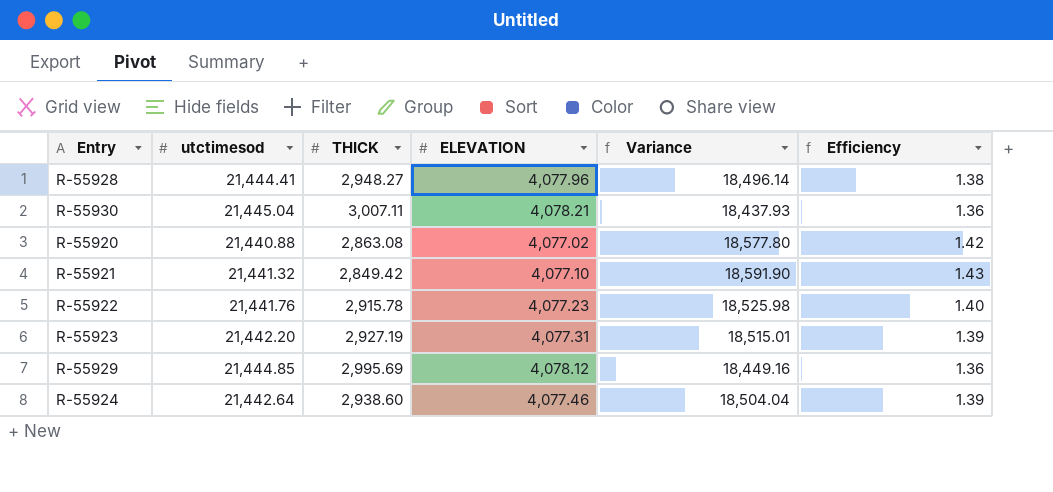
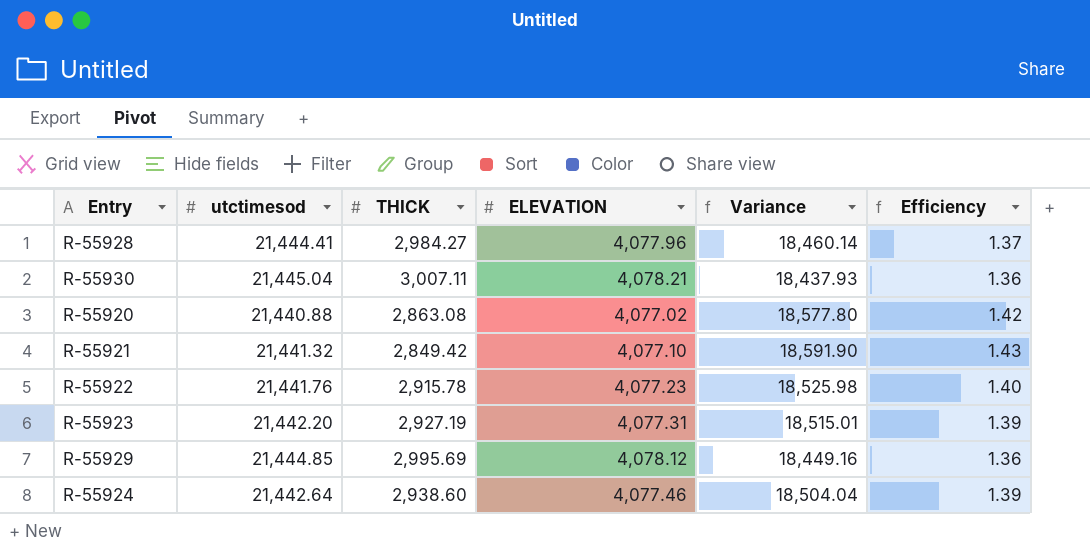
R-55928 | THICK: 2,948.27 -> 2,984.27
R-55928 | Variance: 18,496.14 -> 18,460.14
R-55928 | Efficiency: 1.38 -> 1.37

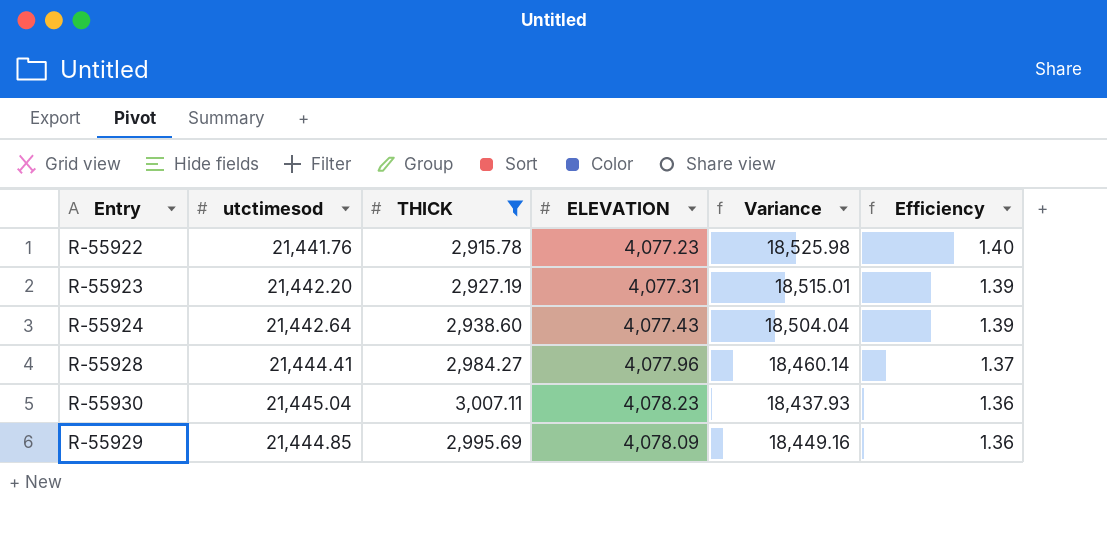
filter: none -> THICK >= 2,915.78
row order: none -> Efficiency descending
R-55924 | ELEVATION: 4,077.46 -> 4,077.43
R-55930 | ELEVATION: 4,078.21 -> 4,078.23
R-55929 | ELEVATION: 4,078.12 -> 4,078.09

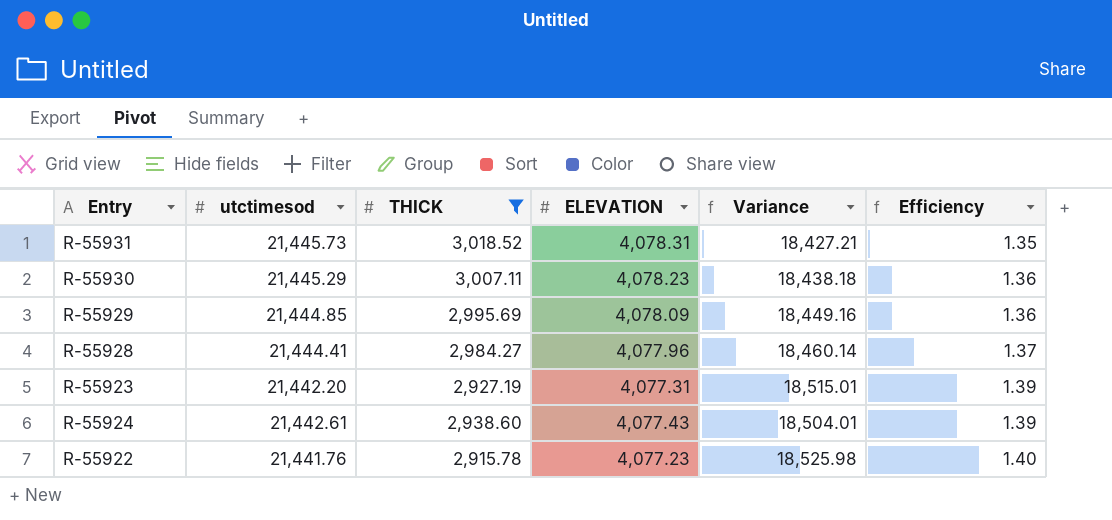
row order: Efficiency descending -> Efficiency ascending
row R-55931: none -> 21,445.73 | 3,018.52 | 4,078.31 | 18,427.21 | 1.35
R-55930 | utctimesod: 21,445.04 -> 21,445.29
R-55930 | Variance: 18,437.93 -> 18,438.18
R-55924 | utctimesod: 21,442.64 -> 21,442.61
R-55924 | Variance: 18,504.04 -> 18,504.01

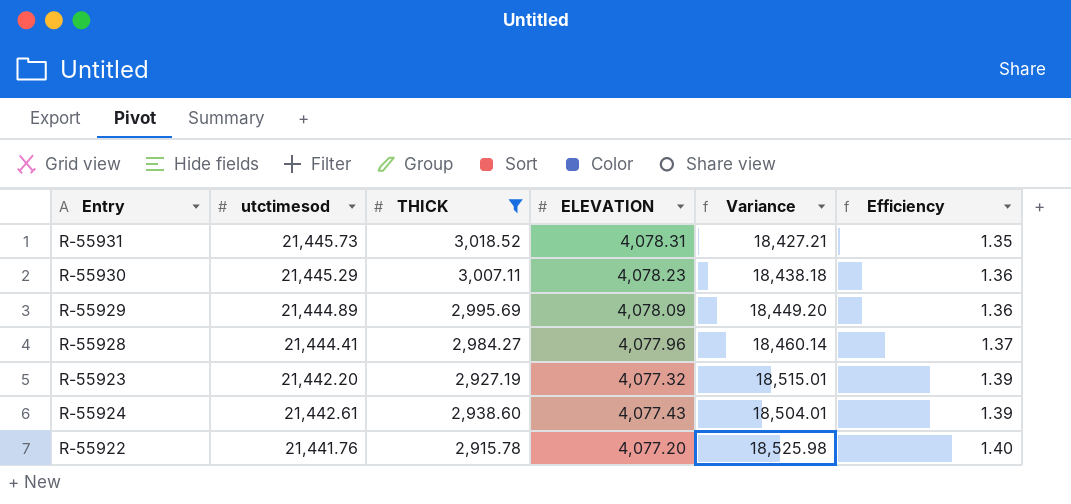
R-55929 | utctimesod: 21,444.85 -> 21,444.89
R-55929 | Variance: 18,449.16 -> 18,449.20
R-55923 | ELEVATION: 4,077.31 -> 4,077.32
R-55922 | ELEVATION: 4,077.23 -> 4,077.20

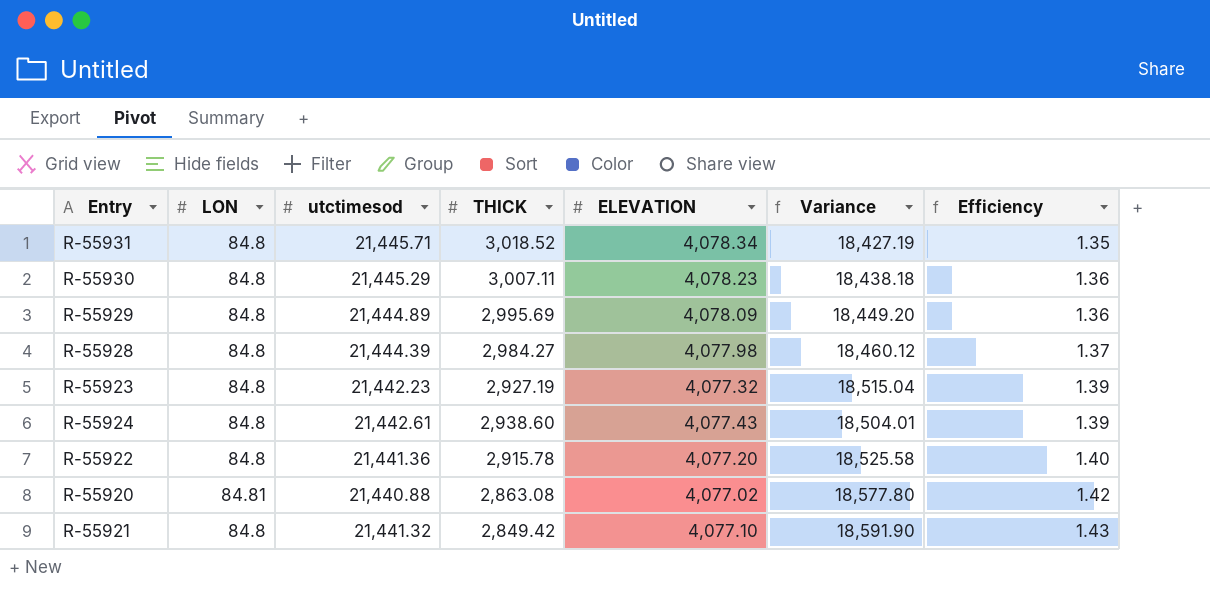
filter: THICK >= 2,915.78 -> none
column LON | position: none -> 2
R-55931 | utctimesod: 21,445.73 -> 21,445.71
R-55931 | ELEVATION: 4,078.31 -> 4,078.34
R-55931 | Variance: 18,427.21 -> 18,427.19
R-55928 | utctimesod: 21,444.41 -> 21,444.39
R-55928 | ELEVATION: 4,077.96 -> 4,077.98
R-55928 | Variance: 18,460.14 -> 18,460.12
R-55923 | utctimesod: 21,442.20 -> 21,442.23
R-55923 | Variance: 18,515.01 -> 18,515.04
R-55922 | utctimesod: 21,441.76 -> 21,441.36
R-55922 | Variance: 18,525.98 -> 18,525.58

